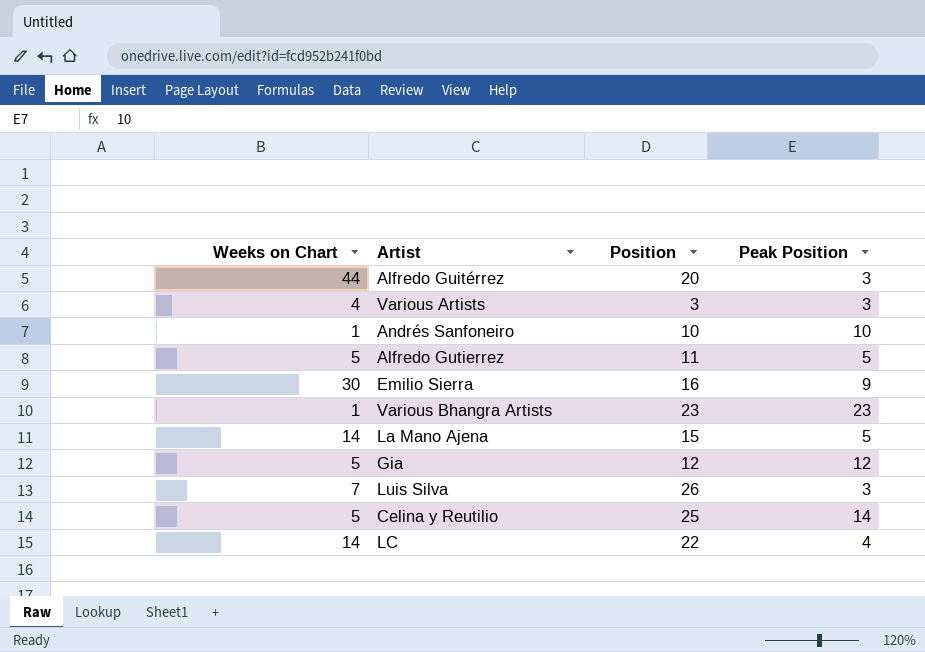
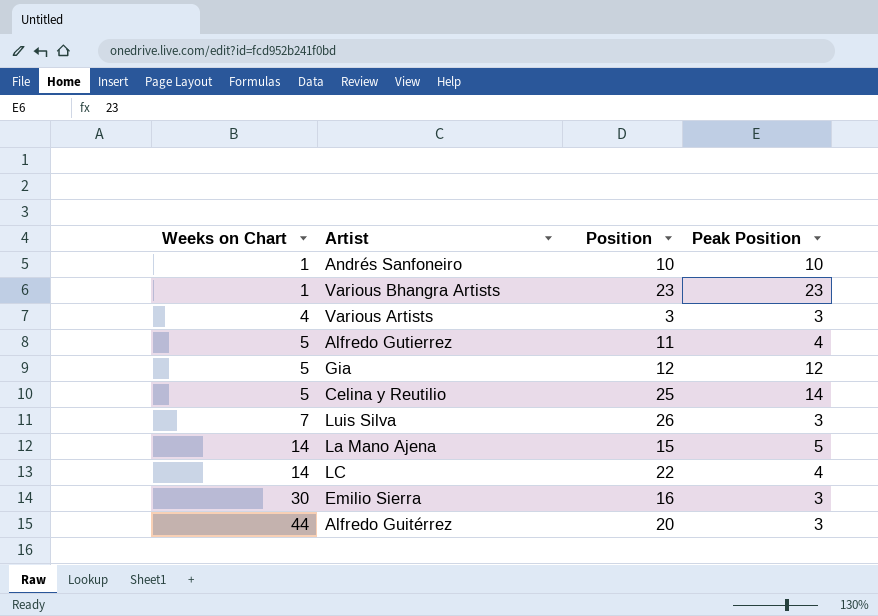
row order: none -> Weeks on Chart ascending
Alfredo Gutierrez | Peak Position: 5 -> 4
Emilio Sierra | Peak Position: 9 -> 3

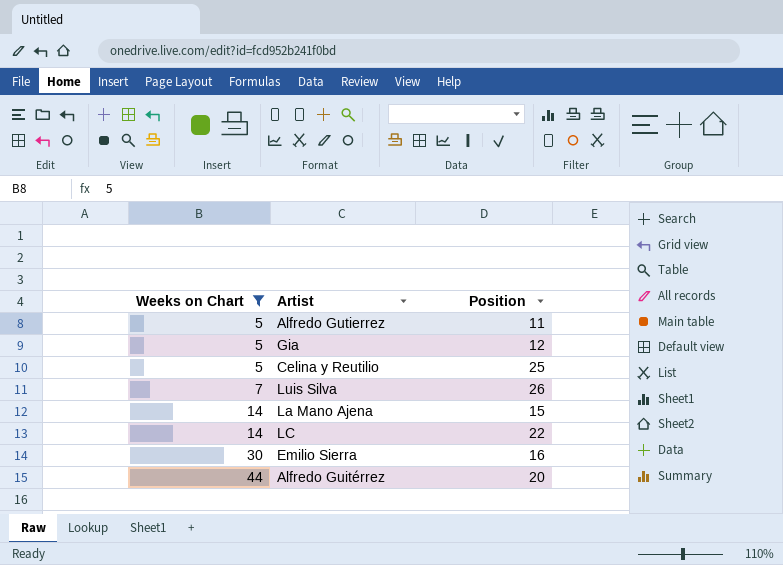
filter: none -> Weeks on Chart >= 5
column Peak Position | position: 4 -> none

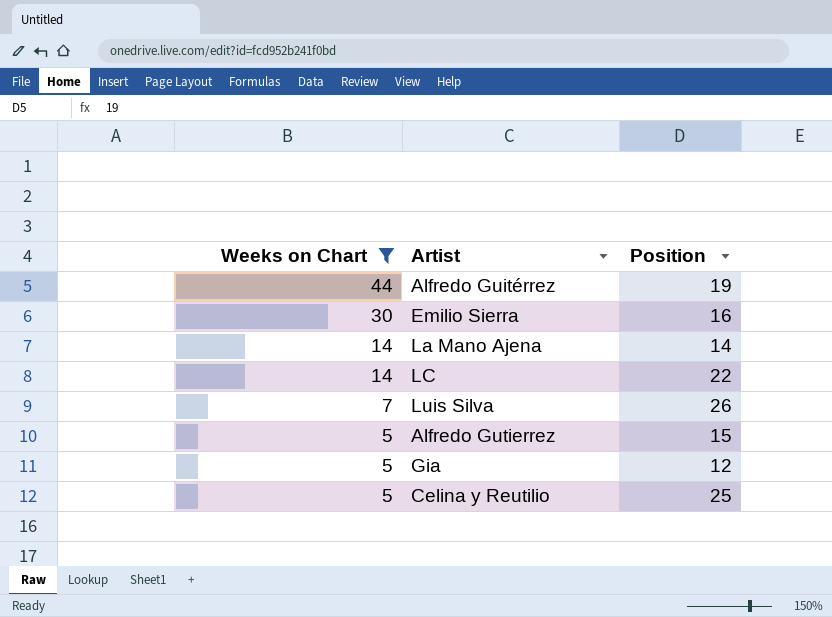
row order: Weeks on Chart ascending -> Weeks on Chart descending
Alfredo Guitérrez | Position: 20 -> 19
La Mano Ajena | Position: 15 -> 14
Alfredo Gutierrez | Position: 11 -> 15

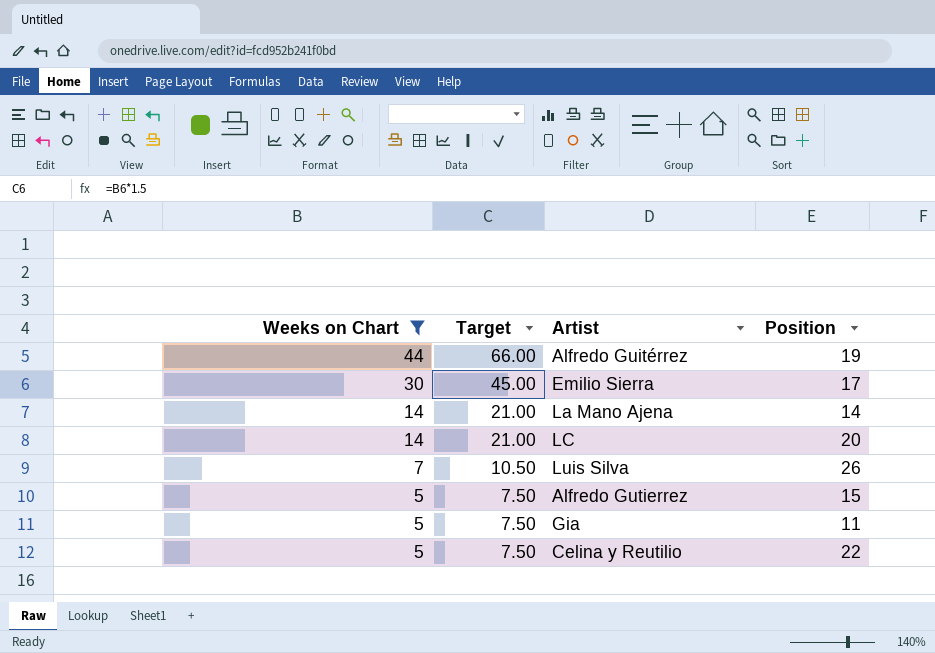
column Target | formula: none -> [Weeks on Chart] * 1.5
Emilio Sierra | Position: 16 -> 17
LC | Position: 22 -> 20
Gia | Position: 12 -> 11
Celina y Reutilio | Position: 25 -> 22

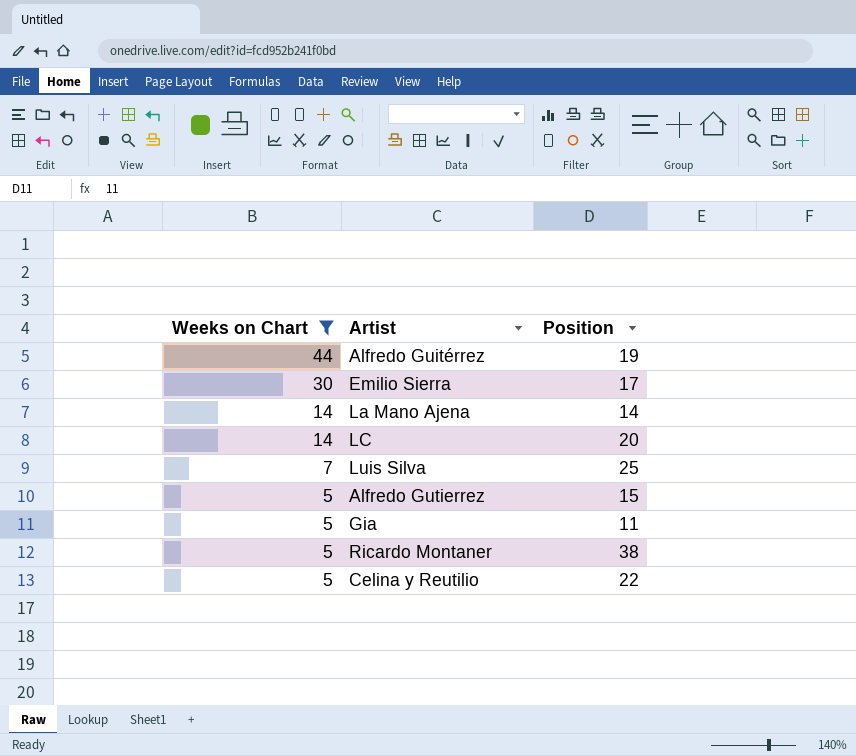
column Target | formula: [Weeks on Chart] * 1.5 -> none
Luis Silva | Position: 26 -> 25
row Ricardo Montaner: none -> 5 | 38

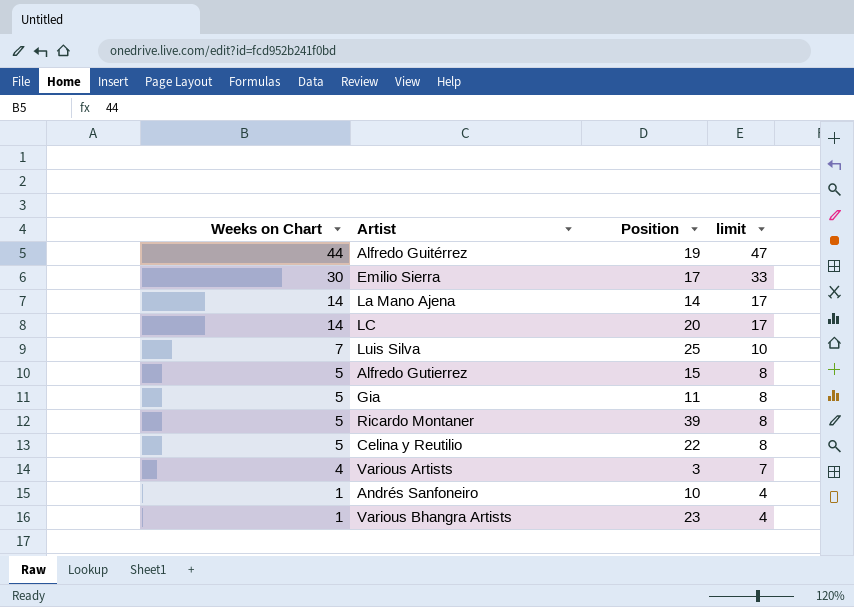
filter: Weeks on Chart >= 5 -> none
column limit | formula: none -> [Weeks on Chart] + 3
Ricardo Montaner | Position: 38 -> 39

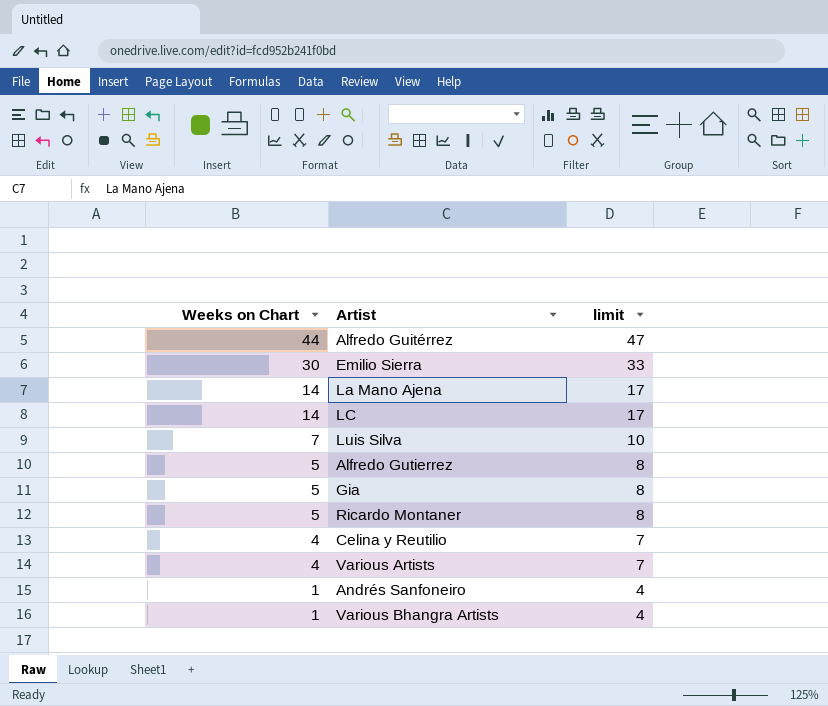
column Position | position: 3 -> none
Celina y Reutilio | Weeks on Chart: 5 -> 4
Celina y Reutilio | limit: 8 -> 7

